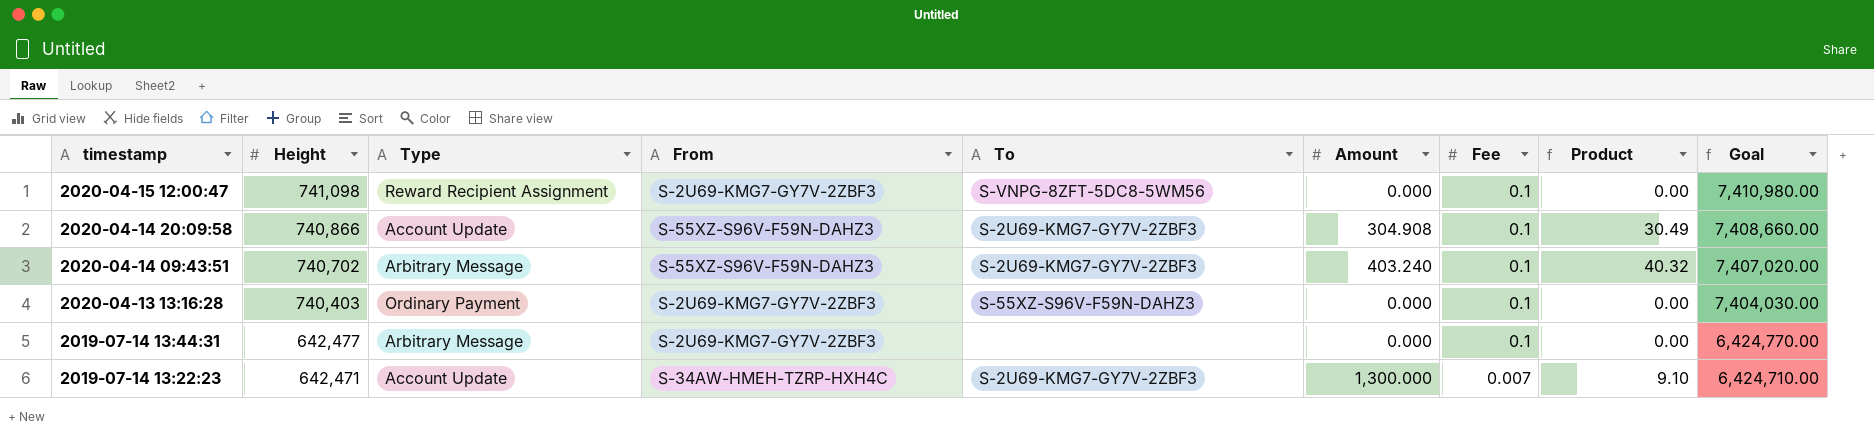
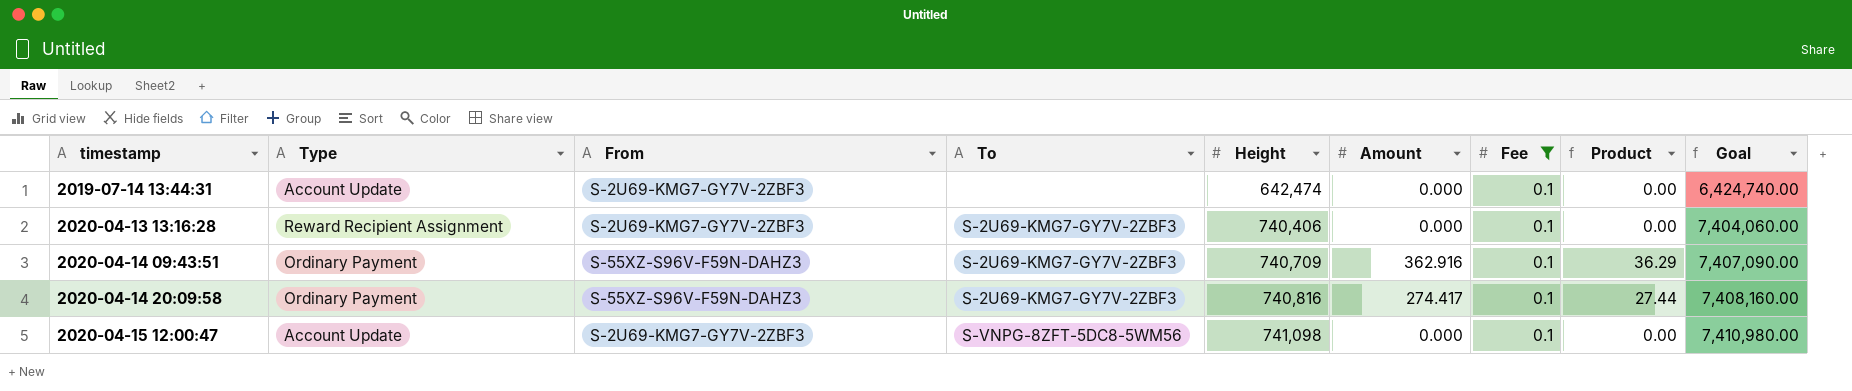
filter: none -> Fee = 0.1
row order: timestamp descending -> timestamp ascending
column Height | position: 2 -> 5
2019-07-14 13:44:31 | Type: Arbitrary Message -> Account Update
2019-07-14 13:44:31 | Height: 642,477 -> 642,474
2019-07-14 13:44:31 | Goal: 6,424,770.00 -> 6,424,740.00
2020-04-13 13:16:28 | Type: Ordinary Payment -> Reward Recipient Assignment
2020-04-13 13:16:28 | To: S-55XZ-S96V-F59N-DAHZ3 -> S-2U69-KMG7-GY7V-2ZBF3
2020-04-13 13:16:28 | Height: 740,403 -> 740,406
2020-04-13 13:16:28 | Goal: 7,404,030.00 -> 7,404,060.00
2020-04-14 09:43:51 | Type: Arbitrary Message -> Ordinary Payment
2020-04-14 09:43:51 | Height: 740,702 -> 740,709
2020-04-14 09:43:51 | Amount: 403.240 -> 362.916
2020-04-14 09:43:51 | Product: 40.32 -> 36.29
2020-04-14 09:43:51 | Goal: 7,407,020.00 -> 7,407,090.00
2020-04-14 20:09:58 | Type: Account Update -> Ordinary Payment
2020-04-14 20:09:58 | Height: 740,866 -> 740,816
2020-04-14 20:09:58 | Amount: 304.908 -> 274.417
2020-04-14 20:09:58 | Product: 30.49 -> 27.44
2020-04-14 20:09:58 | Goal: 7,408,660.00 -> 7,408,160.00
2020-04-15 12:00:47 | Type: Reward Recipient Assignment -> Account Update

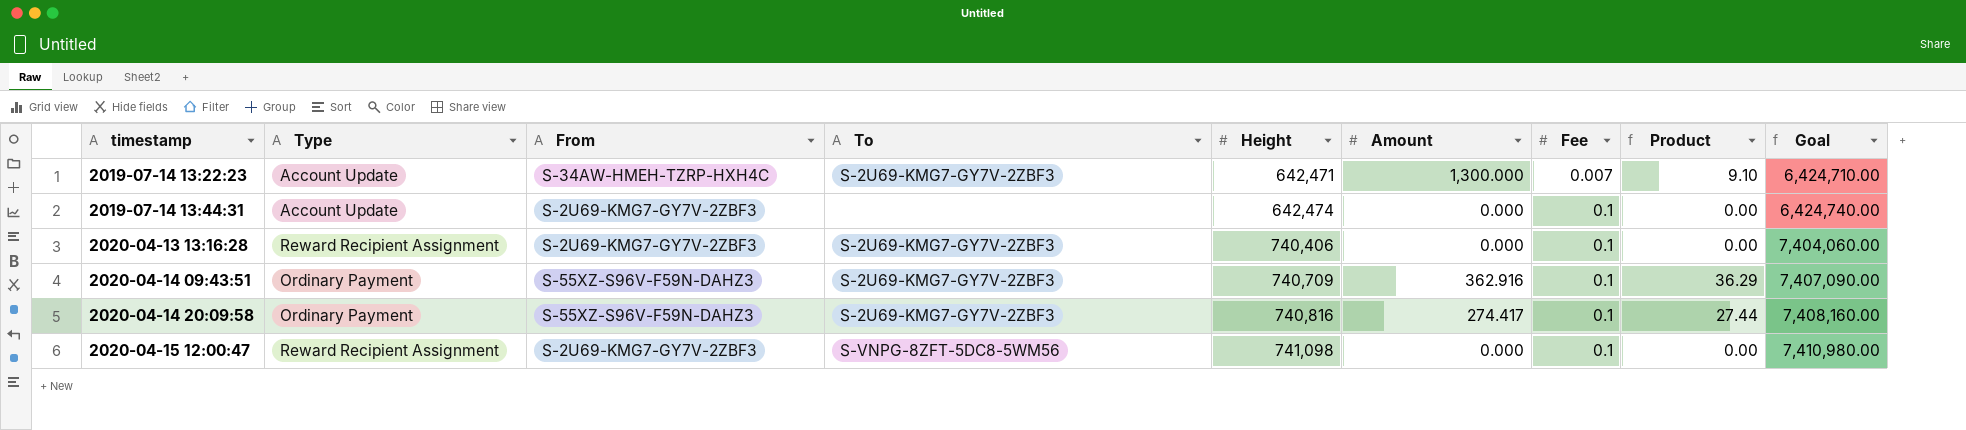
filter: Fee = 0.1 -> none
2020-04-15 12:00:47 | Type: Account Update -> Reward Recipient Assignment

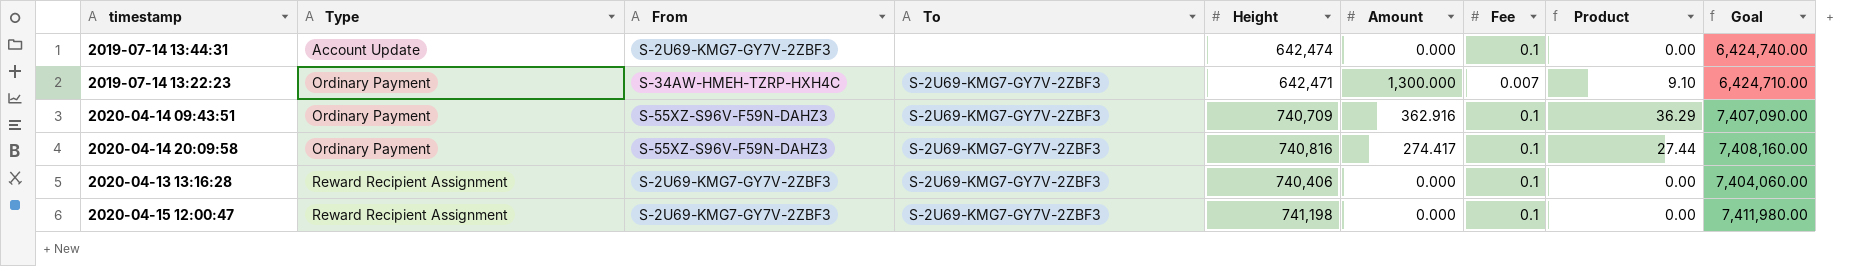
row order: timestamp ascending -> Type ascending
2019-07-14 13:22:23 | Type: Account Update -> Ordinary Payment
2020-04-15 12:00:47 | To: S-VNPG-8ZFT-5DC8-5WM56 -> S-2U69-KMG7-GY7V-2ZBF3
2020-04-15 12:00:47 | Height: 741,098 -> 741,198
2020-04-15 12:00:47 | Goal: 7,410,980.00 -> 7,411,980.00

